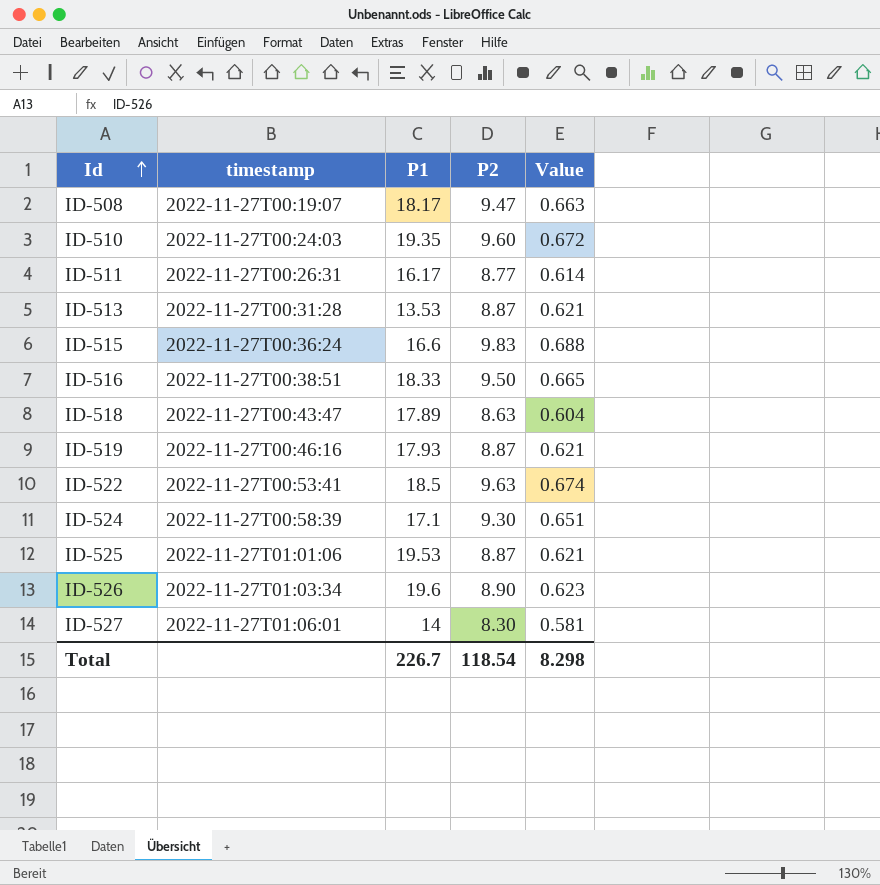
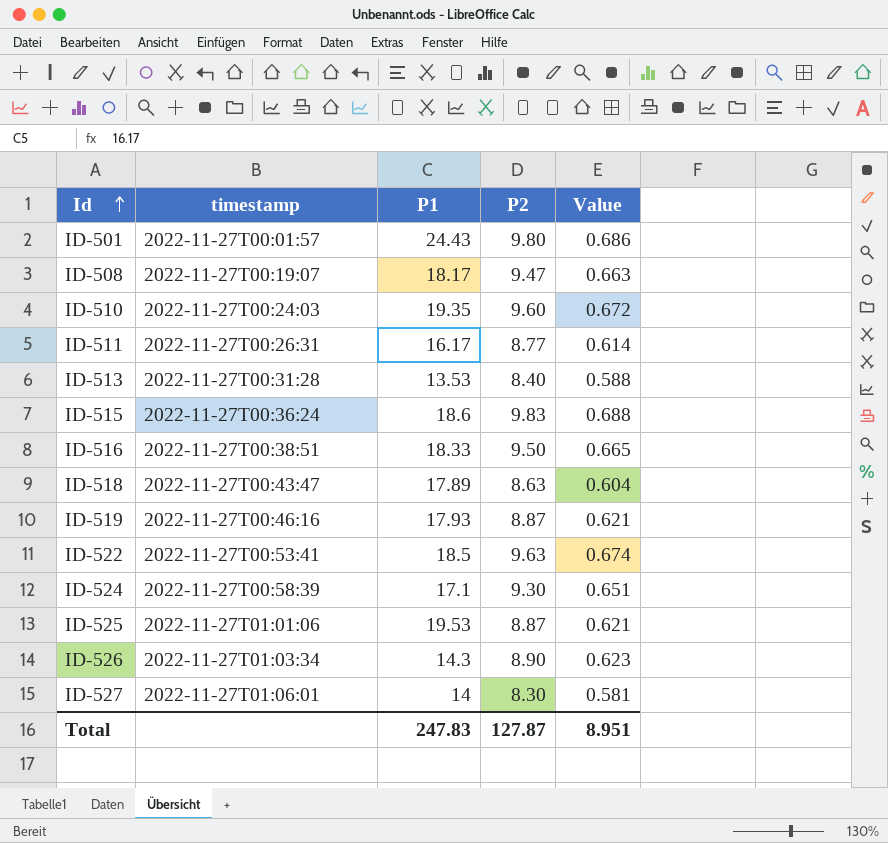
row ID-501: none -> 2022-11-27T00:01:57 | 24.43 | 9.80 | 0.686
ID-513 | P2: 8.87 -> 8.40
ID-513 | Value: 0.621 -> 0.588
ID-515 | P1: 16.6 -> 18.6
ID-526 | P1: 19.6 -> 14.3
Total | P1: 226.7 -> 247.83
Total | P2: 118.54 -> 127.87
Total | Value: 8.298 -> 8.951

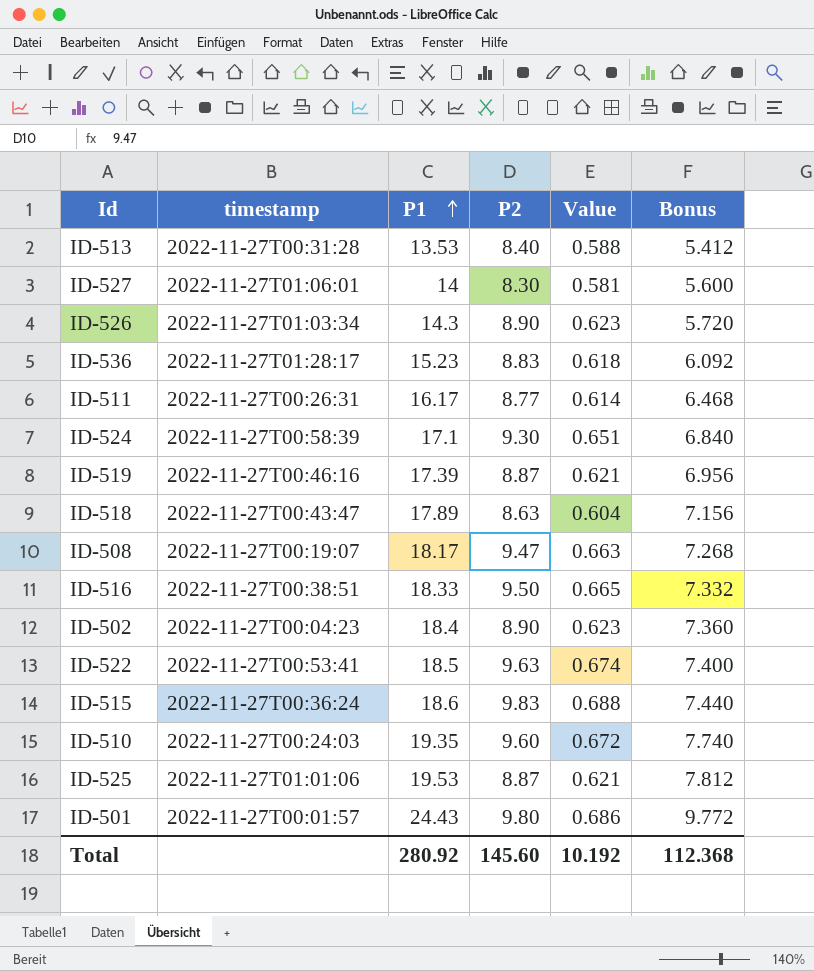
row order: Id ascending -> P1 ascending
column Bonus | formula: none -> [P1] * 0.4
row ID-536: none -> 2022-11-27T01:28:17 | 15.23 | 8.83 | 0.618 | 6.092
ID-519 | P1: 17.93 -> 17.39
row ID-502: none -> 2022-11-27T00:04:23 | 18.4 | 8.90 | 0.623 | 7.360
Total | P1: 247.83 -> 280.92
Total | P2: 127.87 -> 145.60
Total | Value: 8.951 -> 10.192

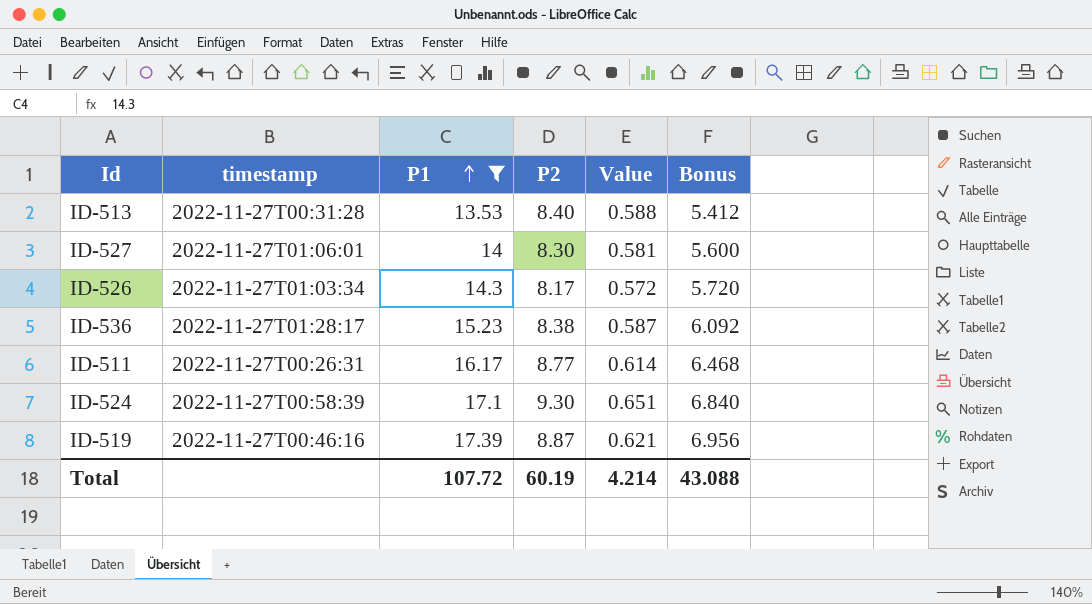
filter: none -> P1 <= 17.39
ID-526 | P2: 8.90 -> 8.17
ID-526 | Value: 0.623 -> 0.572
ID-536 | P2: 8.83 -> 8.38
ID-536 | Value: 0.618 -> 0.587
Total | P1: 280.92 -> 107.72
Total | P2: 145.60 -> 60.19
Total | Value: 10.192 -> 4.214
Total | Bonus: 112.368 -> 43.088

